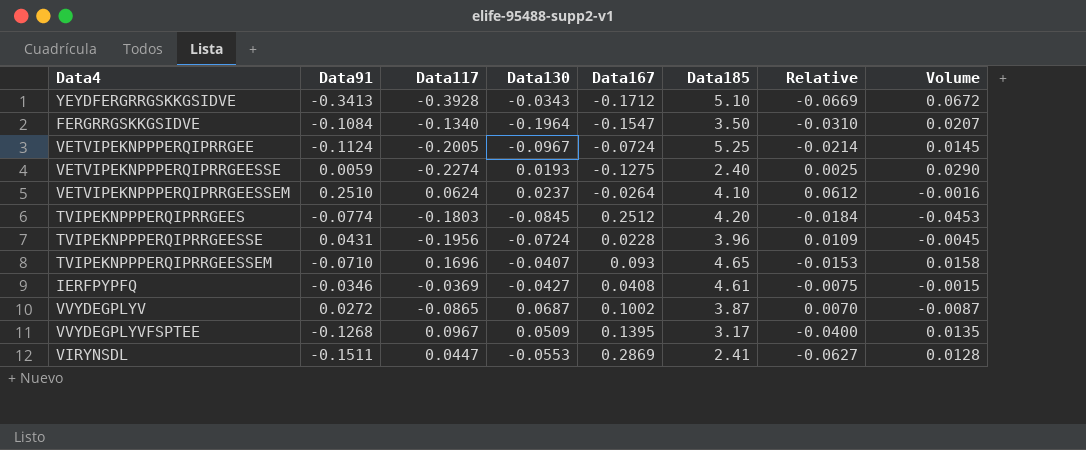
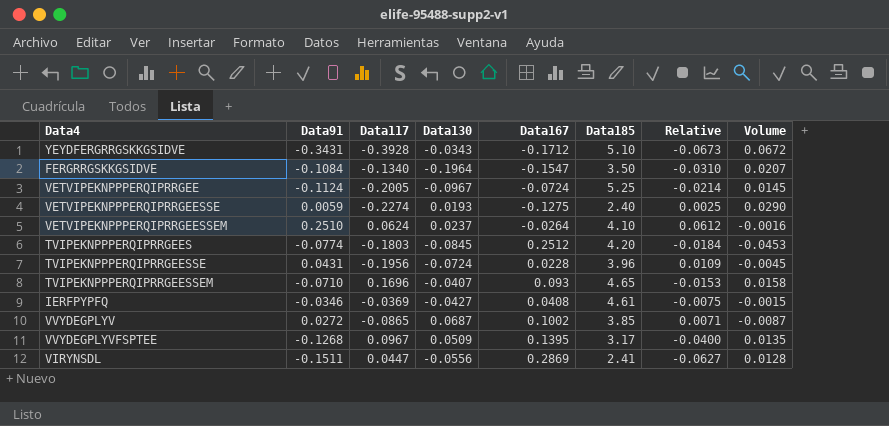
YEYDFERGRRGSKKGSIDVE | Data91: -0.3413 -> -0.3431
YEYDFERGRRGSKKGSIDVE | Relative: -0.0669 -> -0.0673
VVYDEGPLYV | Data185: 3.87 -> 3.85
VVYDEGPLYV | Relative: 0.0070 -> 0.0071
VIRYNSDL | Data130: -0.0553 -> -0.0556

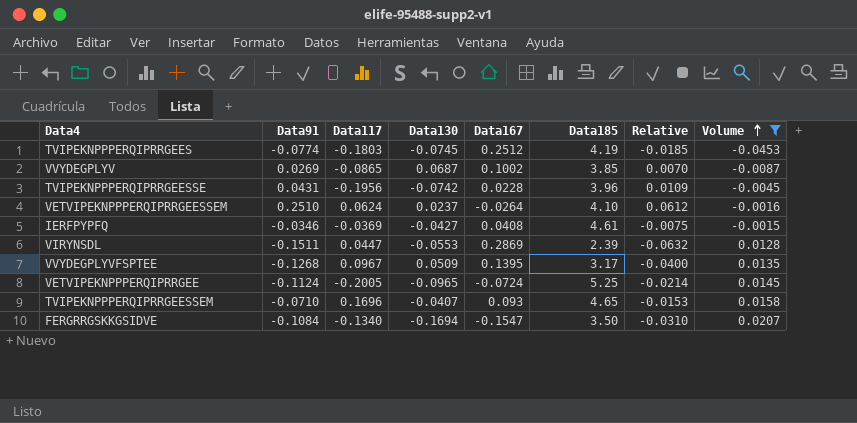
filter: none -> Volume <= 0.0207
row order: none -> Volume ascending
TVIPEKNPPPERQIPRRGEES | Data130: -0.0845 -> -0.0745
TVIPEKNPPPERQIPRRGEES | Data185: 4.20 -> 4.19
TVIPEKNPPPERQIPRRGEES | Relative: -0.0184 -> -0.0185
VVYDEGPLYV | Data91: 0.0272 -> 0.0269
VVYDEGPLYV | Relative: 0.0071 -> 0.0070
TVIPEKNPPPERQIPRRGEESSE | Data130: -0.0724 -> -0.0742
VIRYNSDL | Data130: -0.0556 -> -0.0553
VIRYNSDL | Data185: 2.41 -> 2.39
VIRYNSDL | Relative: -0.0627 -> -0.0632
VETVIPEKNPPPERQIPRRGEE | Data130: -0.0967 -> -0.0965
FERGRRGSKKGSIDVE | Data130: -0.1964 -> -0.1694

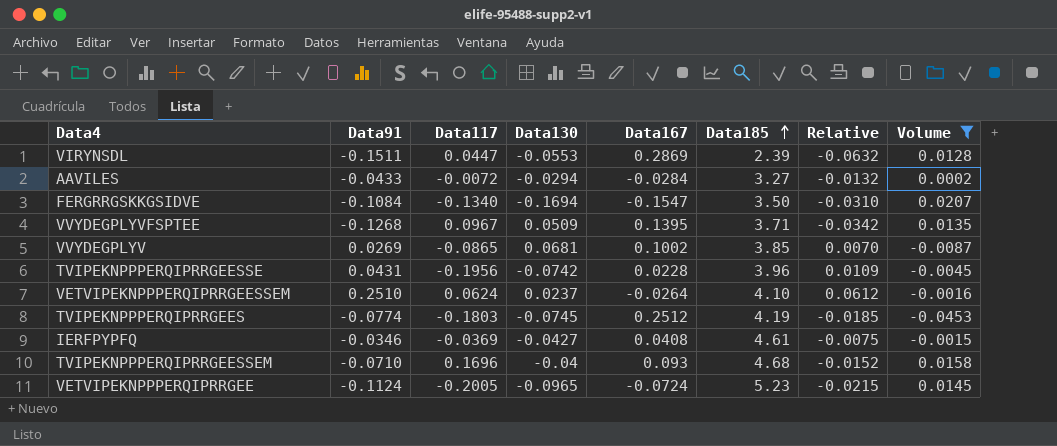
row order: Volume ascending -> Data185 ascending
row AAVILES: none -> -0.0433 | -0.0072 | -0.0294 | -0.0284 | 3.27 | -0.0132 | 0.0002
VVYDEGPLYVFSPTEE | Data185: 3.17 -> 3.71
VVYDEGPLYVFSPTEE | Relative: -0.0400 -> -0.0342
VVYDEGPLYV | Data130: 0.0687 -> 0.0681
TVIPEKNPPPERQIPRRGEESSEM | Data130: -0.0407 -> -0.04
TVIPEKNPPPERQIPRRGEESSEM | Data185: 4.65 -> 4.68
TVIPEKNPPPERQIPRRGEESSEM | Relative: -0.0153 -> -0.0152
VETVIPEKNPPPERQIPRRGEE | Data185: 5.25 -> 5.23
VETVIPEKNPPPERQIPRRGEE | Relative: -0.0214 -> -0.0215

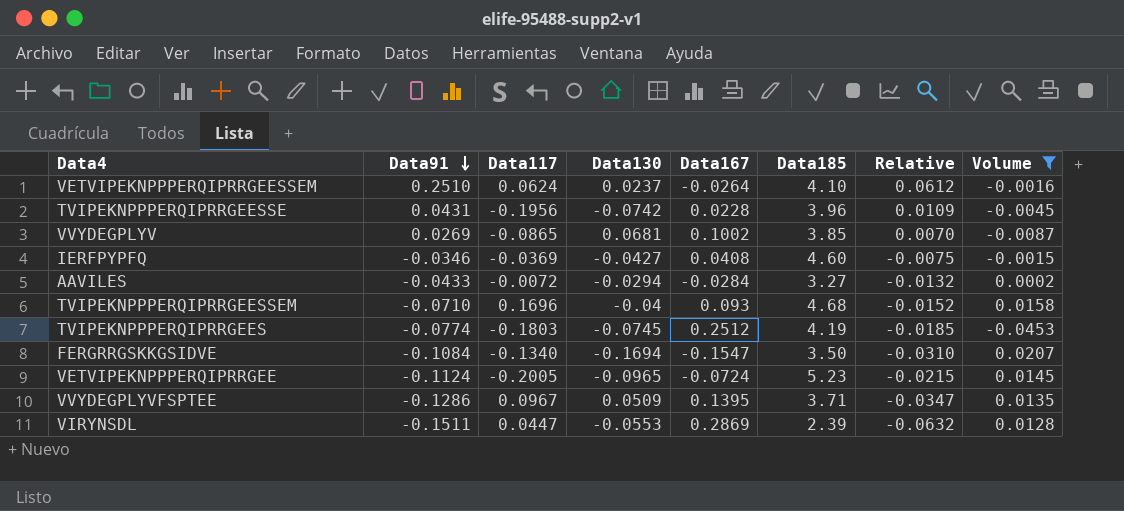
row order: Data185 ascending -> Data91 descending
IERFPYPFQ | Data185: 4.61 -> 4.60
VVYDEGPLYVFSPTEE | Data91: -0.1268 -> -0.1286
VVYDEGPLYVFSPTEE | Relative: -0.0342 -> -0.0347

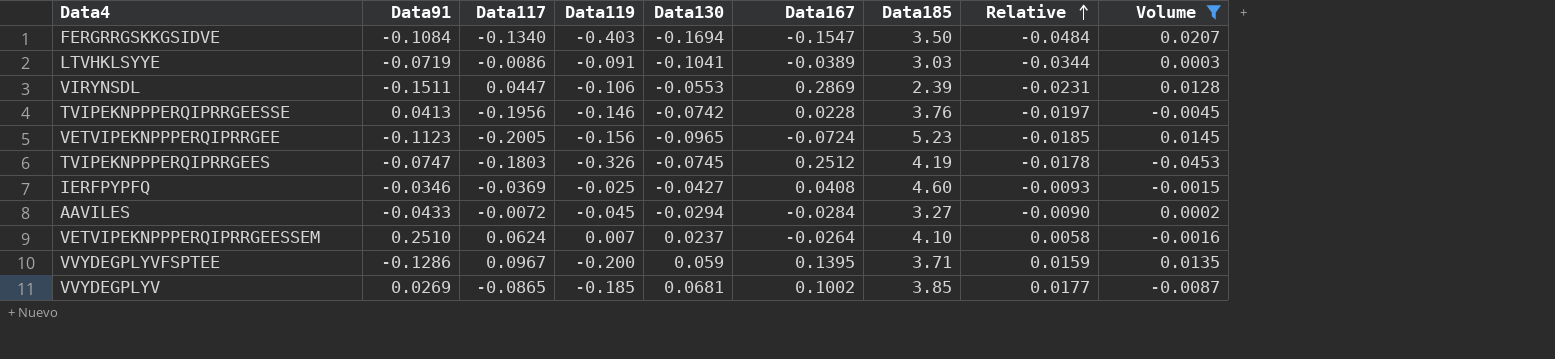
row order: Data91 descending -> Relative ascending
column Data119 | position: none -> 4
column Relative | formula: [Data91] / [Data185] -> [Data130] / [Data185]
row TVIPEKNPPPERQIPRRGEESSEM: -0.0710 | 0.1696 | -0.04 | 0.093 | 4.68 | -0.0152 | 0.0158 -> none
row LTVHKLSYYE: none -> -0.0719 | -0.0086 | -0.091 | -0.1041 | -0.0389 | 3.03 | -0.0344 | 0.0003
TVIPEKNPPPERQIPRRGEESSE | Data91: 0.0431 -> 0.0413
TVIPEKNPPPERQIPRRGEESSE | Data185: 3.96 -> 3.76
VETVIPEKNPPPERQIPRRGEE | Data91: -0.1124 -> -0.1123
TVIPEKNPPPERQIPRRGEES | Data91: -0.0774 -> -0.0747
VVYDEGPLYVFSPTEE | Data130: 0.0509 -> 0.059

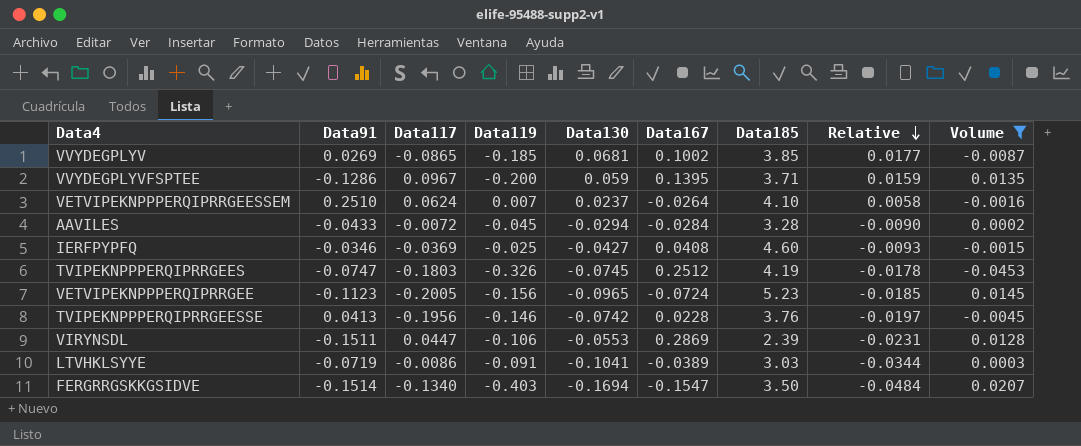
row order: Relative ascending -> Relative descending
AAVILES | Data185: 3.27 -> 3.28
FERGRRGSKKGSIDVE | Data91: -0.1084 -> -0.1514

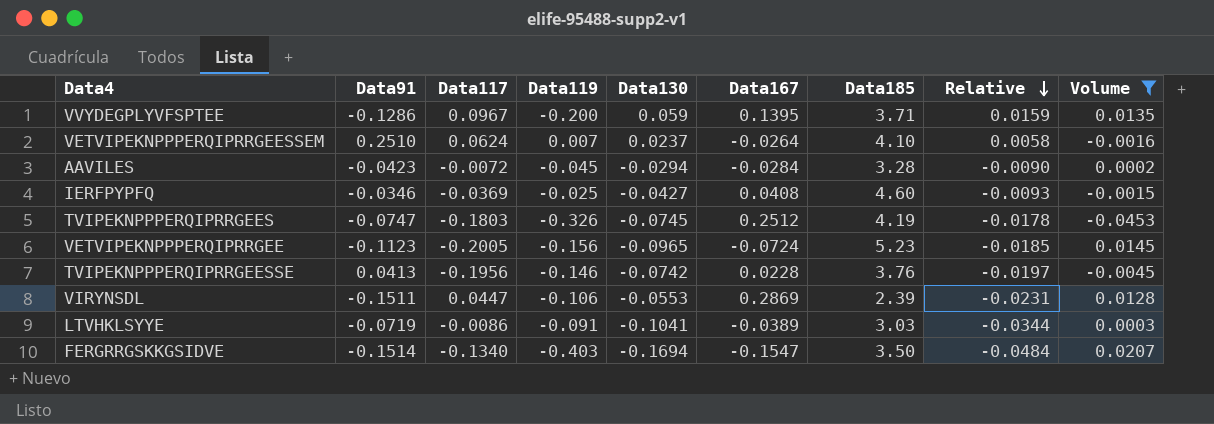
row VVYDEGPLYV: 0.0269 | -0.0865 | -0.185 | 0.0681 | 0.1002 | 3.85 | 0.0177 | -0.0087 -> none
AAVILES | Data91: -0.0433 -> -0.0423

